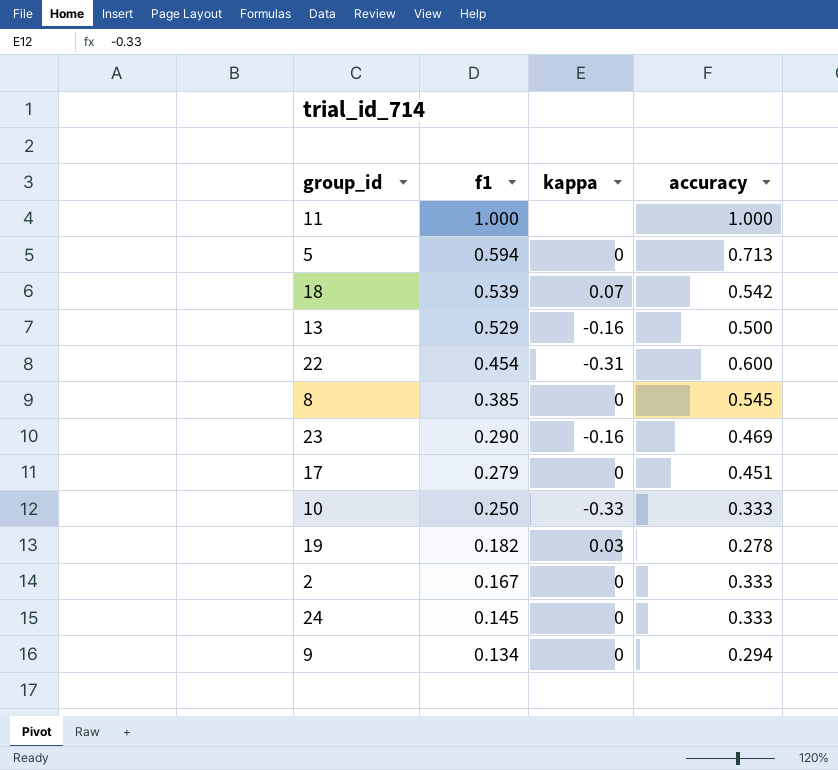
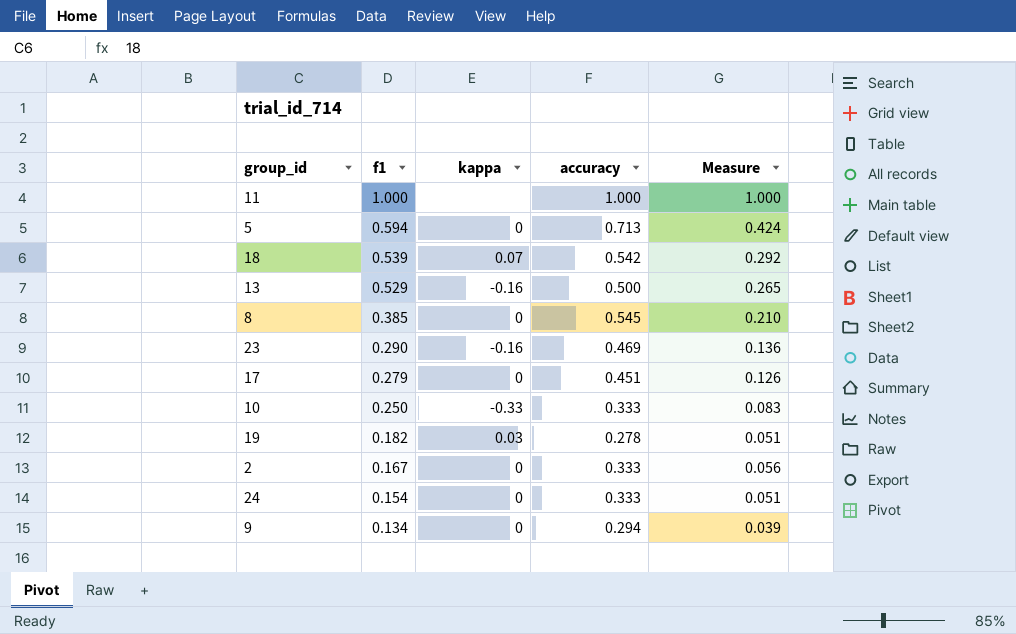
column Measure | formula: none -> [f1] * [accuracy]
row 22: 0.454 | -0.31 | 0.600 -> none
24 | f1: 0.145 -> 0.154

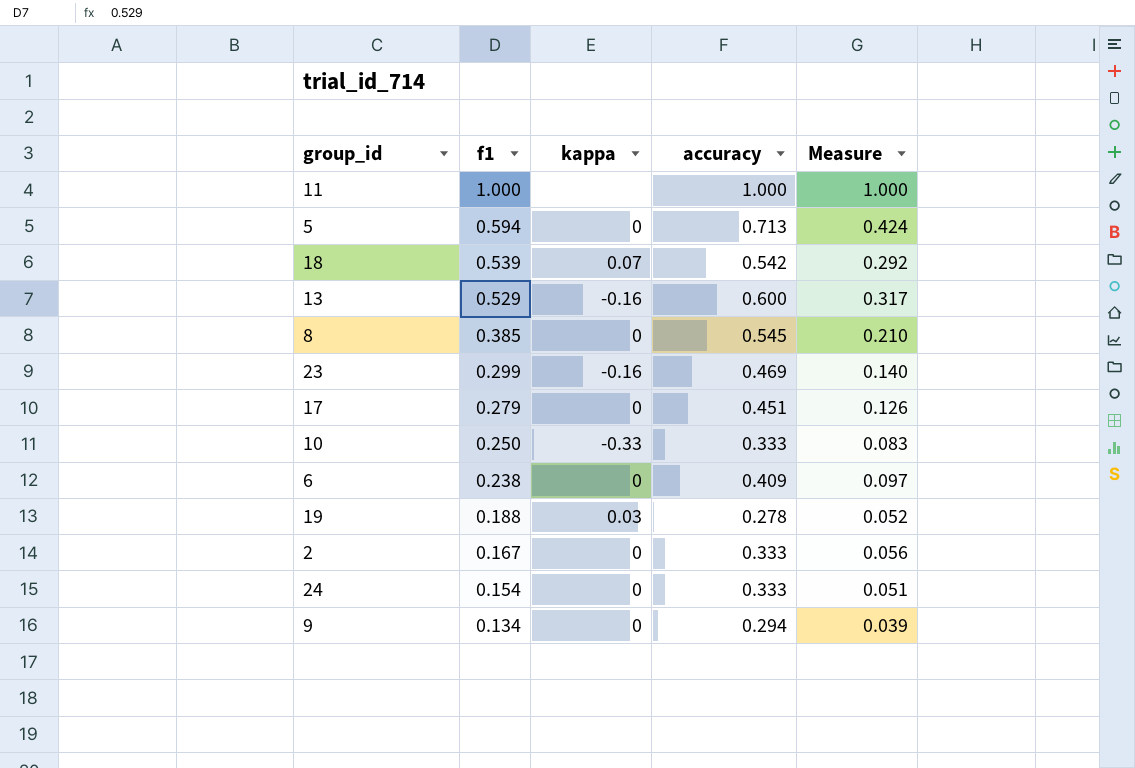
13 | accuracy: 0.500 -> 0.600
13 | Measure: 0.265 -> 0.317
23 | f1: 0.290 -> 0.299
23 | Measure: 0.136 -> 0.140
row 6: none -> 0.238 | 0 | 0.409 | 0.097
19 | f1: 0.182 -> 0.188
19 | Measure: 0.051 -> 0.052

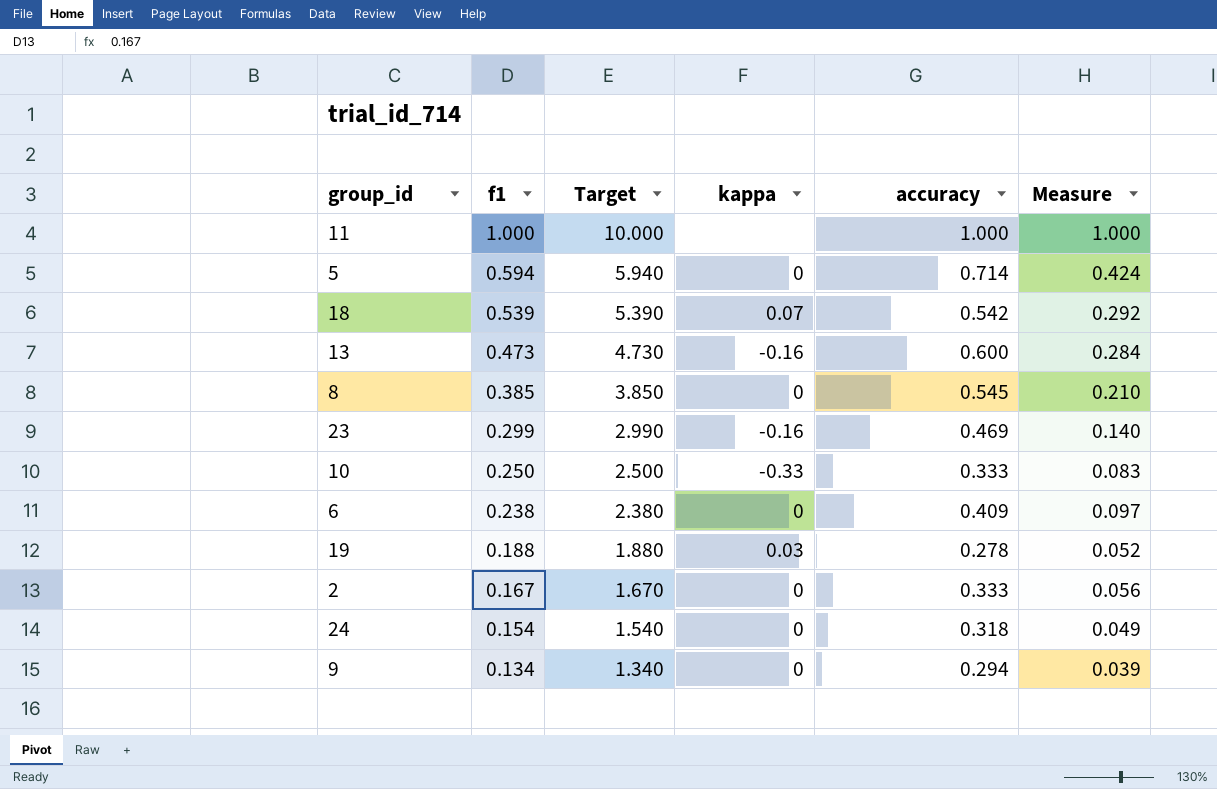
column Target | formula: none -> [f1] * 10
row 17: 0.279 | 0 | 0.451 | 0.126 -> none
5 | accuracy: 0.713 -> 0.714
13 | f1: 0.529 -> 0.473
13 | Measure: 0.317 -> 0.284
24 | accuracy: 0.333 -> 0.318
24 | Measure: 0.051 -> 0.049

